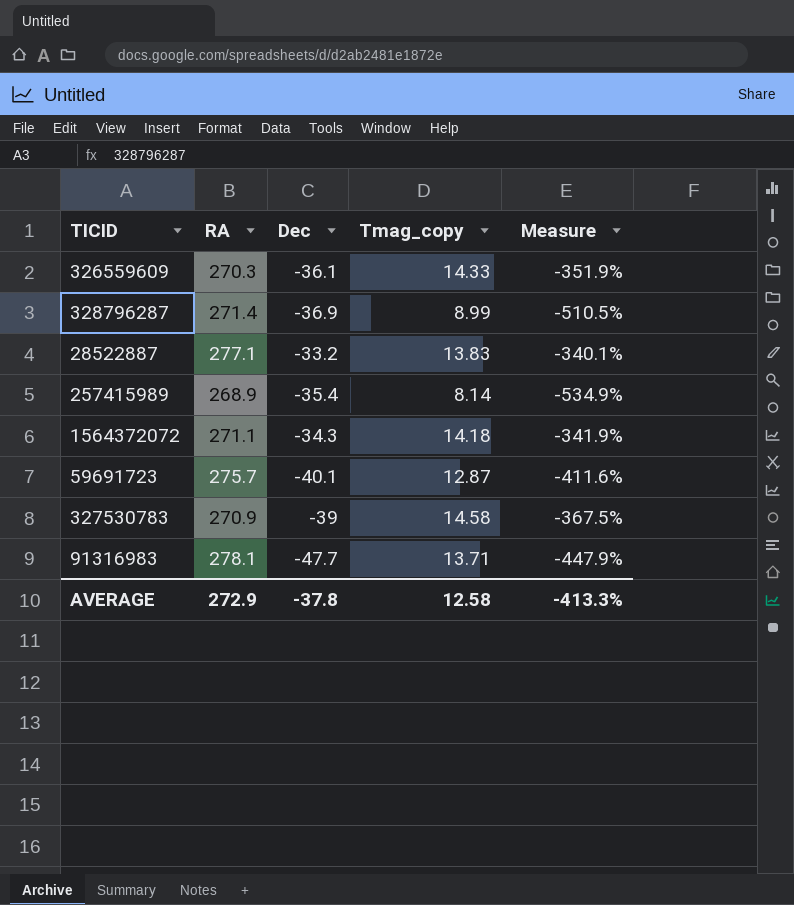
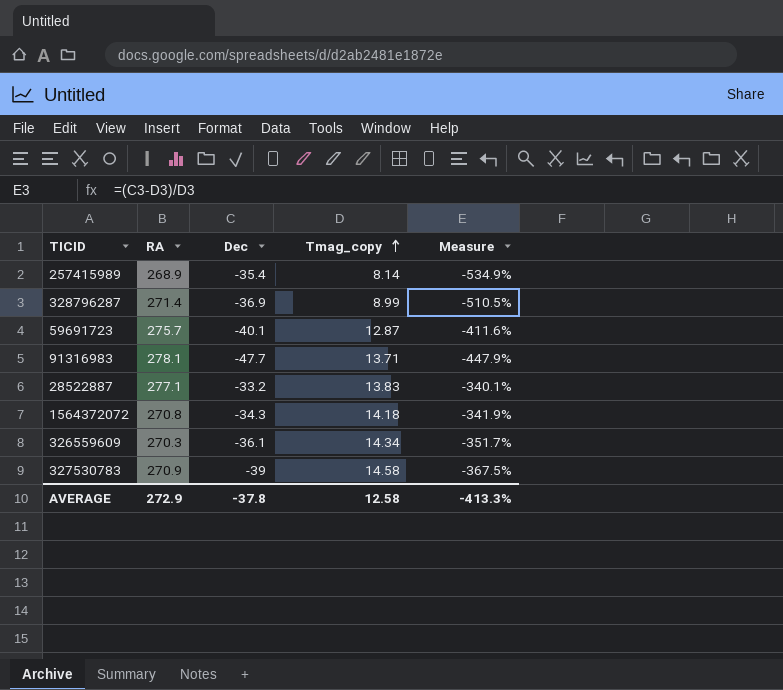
row order: none -> Tmag_copy ascending
1564372072 | RA: 271.1 -> 270.8
326559609 | Tmag_copy: 14.33 -> 14.34
326559609 | Measure: -351.9% -> -351.7%

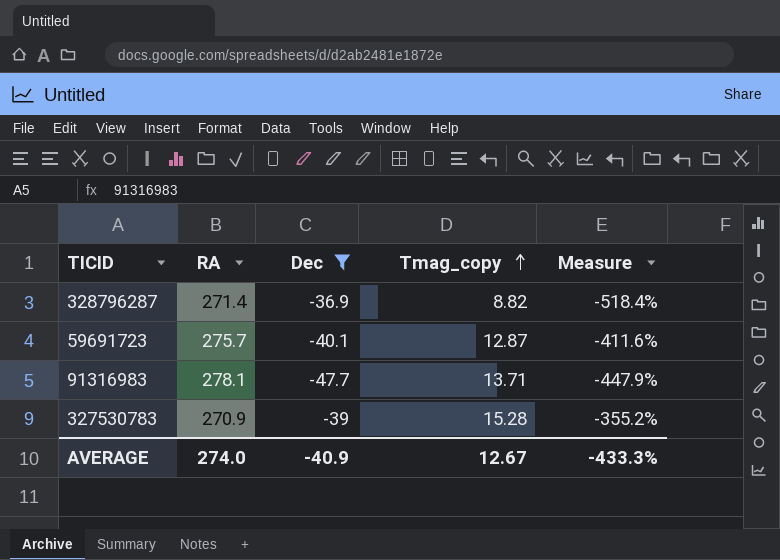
filter: none -> Dec <= -36.9
328796287 | Tmag_copy: 8.99 -> 8.82
328796287 | Measure: -510.5% -> -518.4%
327530783 | Tmag_copy: 14.58 -> 15.28
327530783 | Measure: -367.5% -> -355.2%
AVERAGE | RA: 272.9 -> 274.0
AVERAGE | Dec: -37.8 -> -40.9
AVERAGE | Tmag_copy: 12.58 -> 12.67
AVERAGE | Measure: -413.3% -> -433.3%

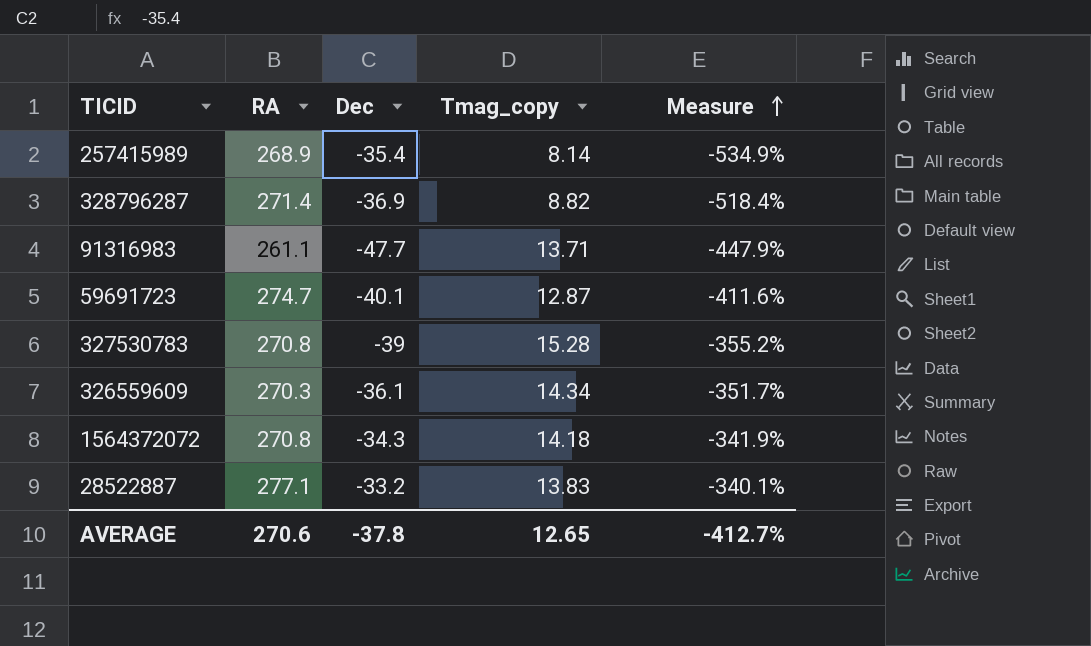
filter: Dec <= -36.9 -> none
row order: Tmag_copy ascending -> Measure ascending
91316983 | RA: 278.1 -> 261.1
59691723 | RA: 275.7 -> 274.7
327530783 | RA: 270.9 -> 270.8
AVERAGE | RA: 274.0 -> 270.6
AVERAGE | Dec: -40.9 -> -37.8
AVERAGE | Tmag_copy: 12.67 -> 12.65
AVERAGE | Measure: -433.3% -> -412.7%

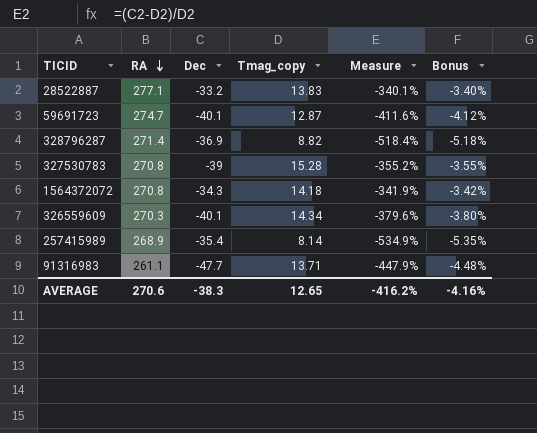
row order: Measure ascending -> RA descending
column Bonus | formula: none -> [Measure] * 0.01
326559609 | Dec: -36.1 -> -40.1
326559609 | Measure: -351.7% -> -379.6%
AVERAGE | Dec: -37.8 -> -38.3
AVERAGE | Measure: -412.7% -> -416.2%

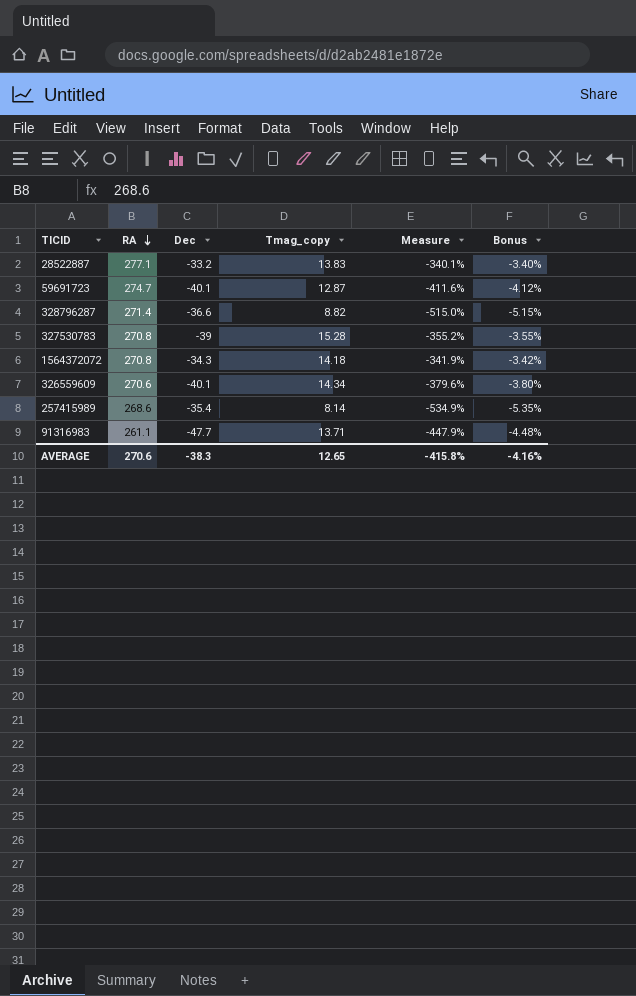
328796287 | Dec: -36.9 -> -36.6
328796287 | Measure: -518.4% -> -515.0%
328796287 | Bonus: -5.18% -> -5.15%
326559609 | RA: 270.3 -> 270.6
257415989 | RA: 268.9 -> 268.6
AVERAGE | Measure: -416.2% -> -415.8%

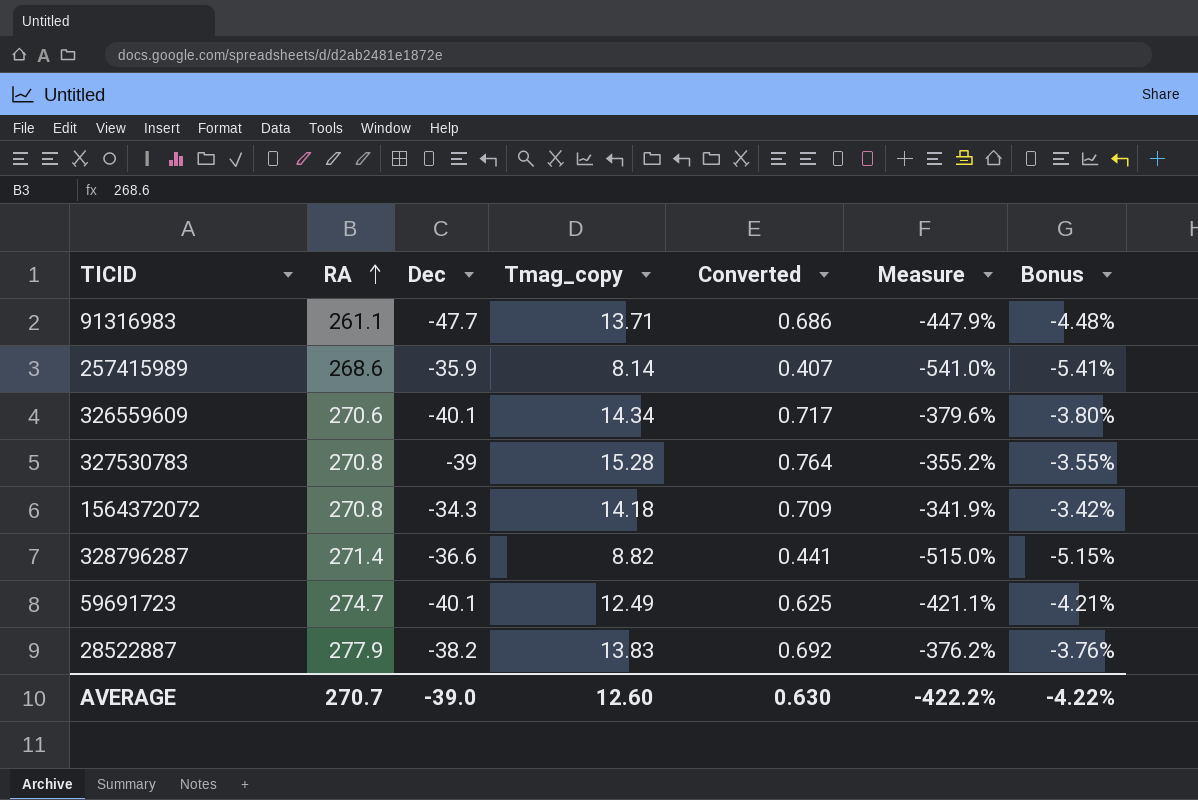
row order: RA descending -> RA ascending
column Converted | formula: none -> [Tmag_copy] * 0.05
257415989 | Dec: -35.4 -> -35.9
257415989 | Measure: -534.9% -> -541.0%
257415989 | Bonus: -5.35% -> -5.41%
59691723 | Tmag_copy: 12.87 -> 12.49
59691723 | Measure: -411.6% -> -421.1%
59691723 | Bonus: -4.12% -> -4.21%
28522887 | RA: 277.1 -> 277.9
28522887 | Dec: -33.2 -> -38.2
28522887 | Measure: -340.1% -> -376.2%
28522887 | Bonus: -3.40% -> -3.76%
AVERAGE | RA: 270.6 -> 270.7
AVERAGE | Dec: -38.3 -> -39.0
AVERAGE | Tmag_copy: 12.65 -> 12.60
AVERAGE | Measure: -415.8% -> -422.2%
AVERAGE | Bonus: -4.16% -> -4.22%

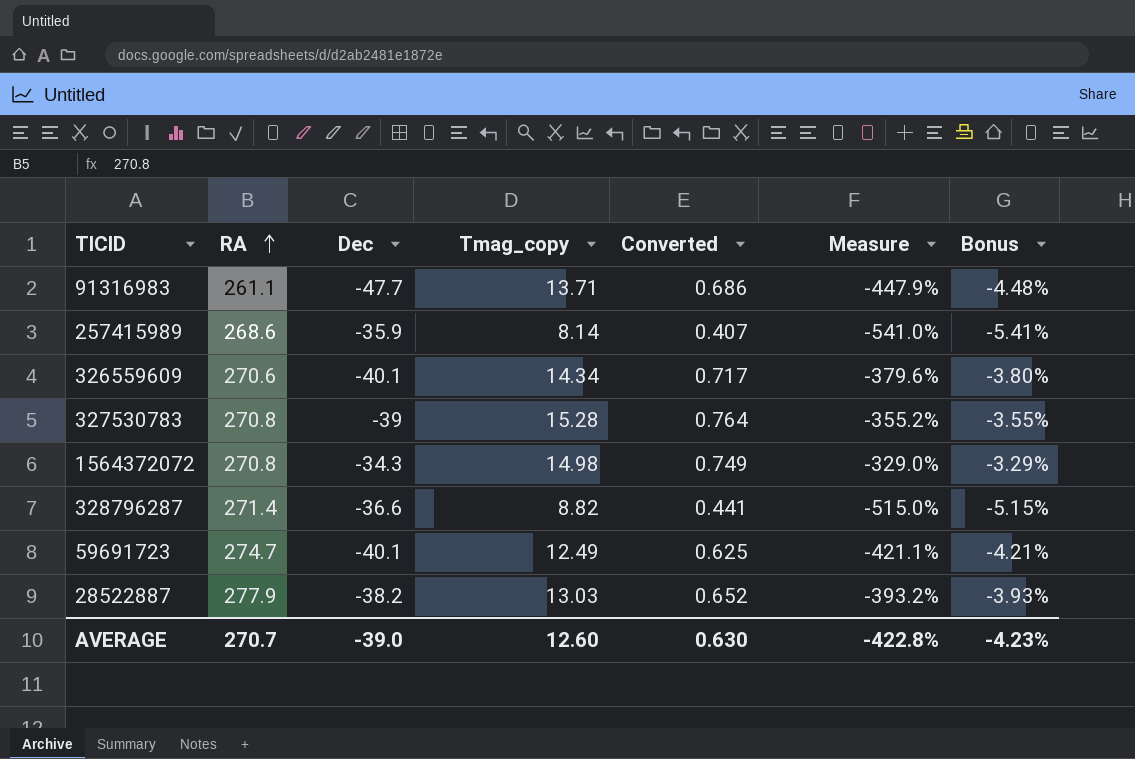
1564372072 | Tmag_copy: 14.18 -> 14.98
1564372072 | Converted: 0.709 -> 0.749
1564372072 | Measure: -341.9% -> -329.0%
1564372072 | Bonus: -3.42% -> -3.29%
28522887 | Tmag_copy: 13.83 -> 13.03
28522887 | Converted: 0.692 -> 0.652
28522887 | Measure: -376.2% -> -393.2%
28522887 | Bonus: -3.76% -> -3.93%
AVERAGE | Measure: -422.2% -> -422.8%
AVERAGE | Bonus: -4.22% -> -4.23%

